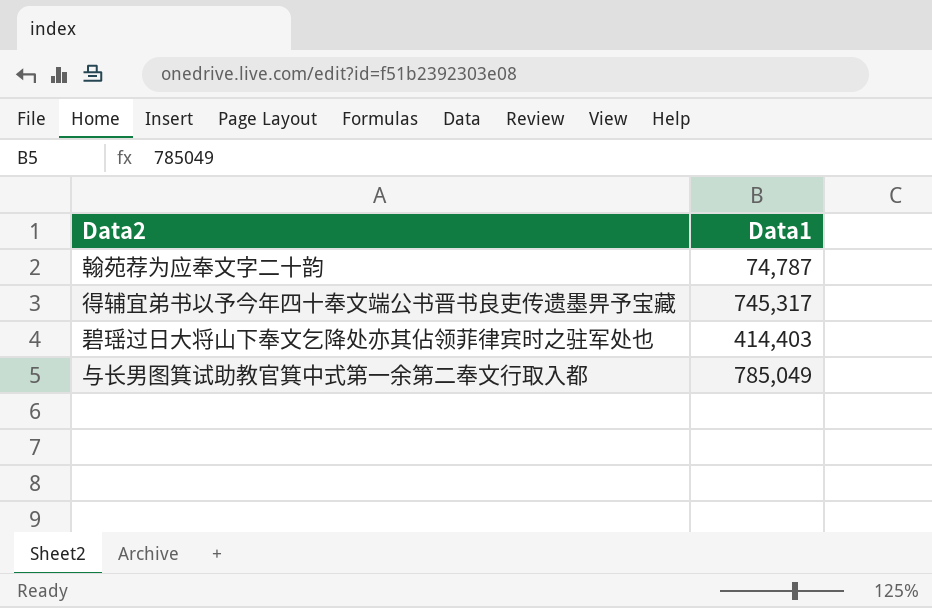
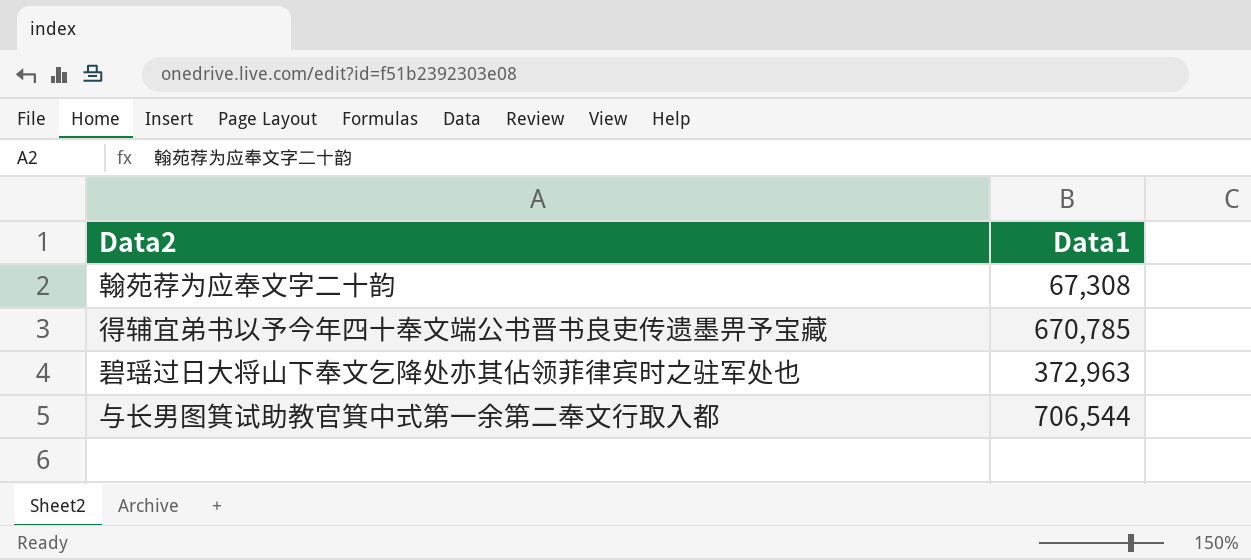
翰苑荐为应奉文字二十韵 | Data1: 74,787 -> 67,308
得辅宜弟书以予今年四十奉文端公书晋书良吏传遗墨畀予宝藏 | Data1: 745,317 -> 670,785
碧瑶过日大将山下奉文乞降处亦其佔领菲律宾时之驻军处也 | Data1: 414,403 -> 372,963
与长男图箕试助教官箕中式第一余第二奉文行取入都 | Data1: 785,049 -> 706,544

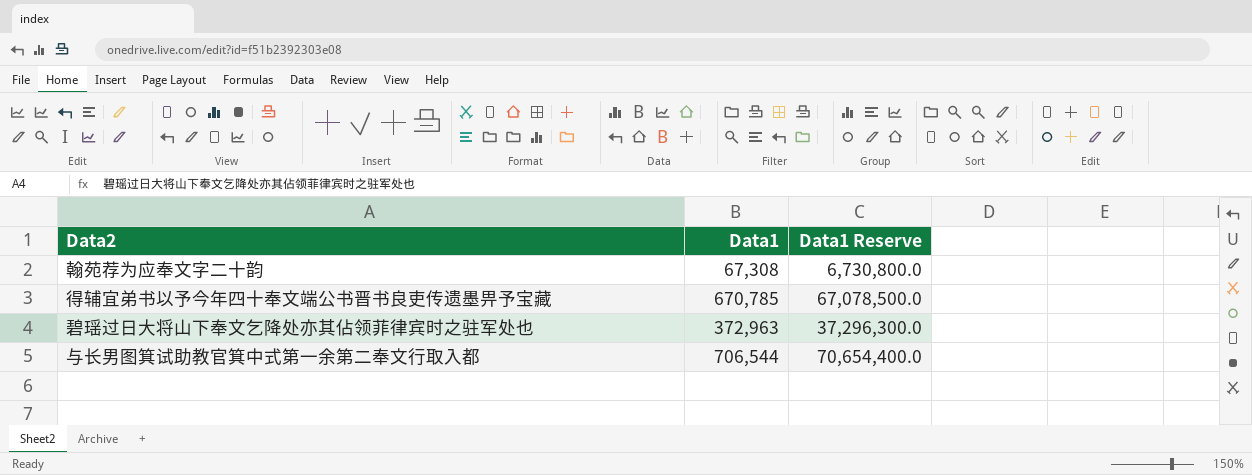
column Data1 Reserve | formula: none -> [Data1] * 100

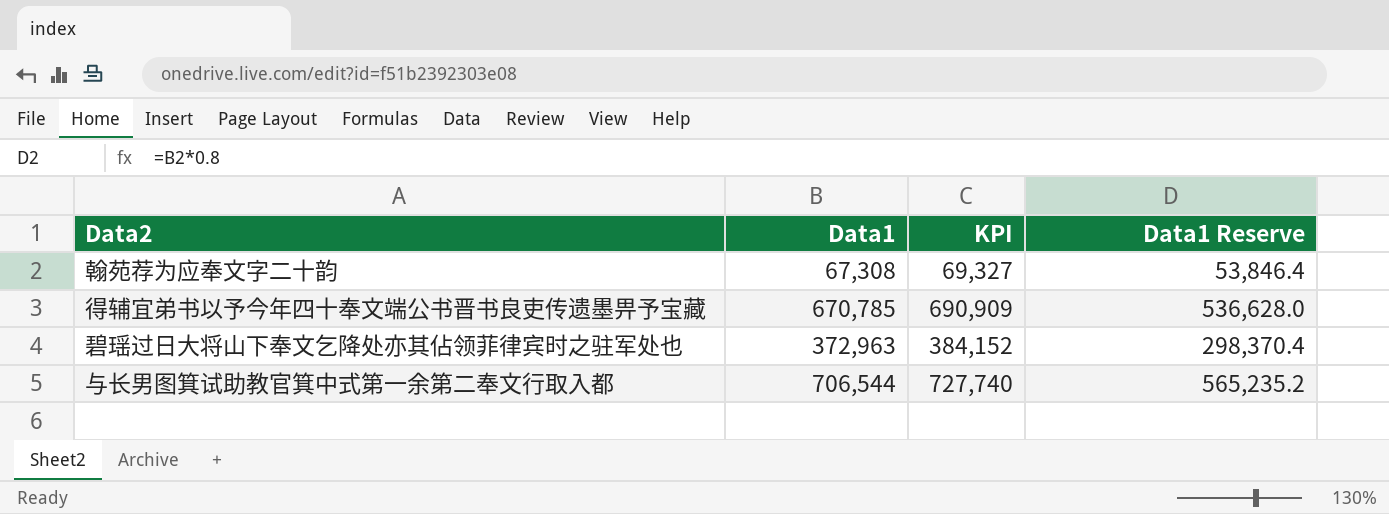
column KPI | formula: none -> [Data1] * 1.03
column Data1 Reserve | formula: [Data1] * 100 -> [Data1] * 0.8

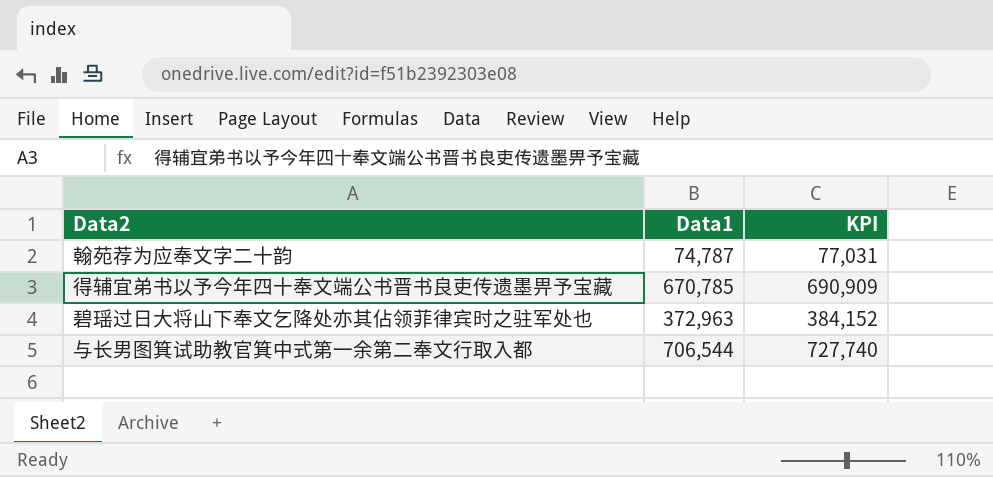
column Data1 Reserve | formula: [Data1] * 0.8 -> none
翰苑荐为应奉文字二十韵 | Data1: 67,308 -> 74,787
翰苑荐为应奉文字二十韵 | KPI: 69,327 -> 77,031

